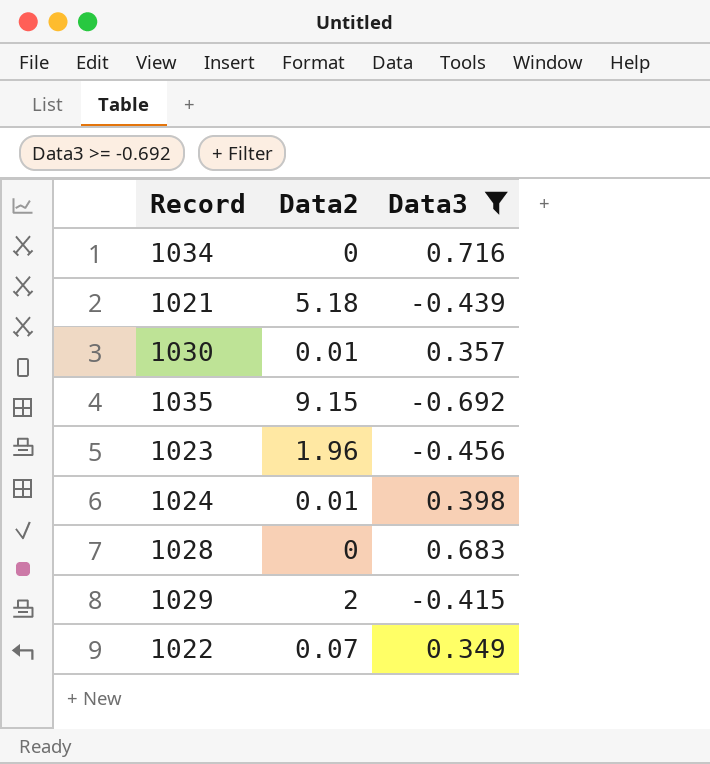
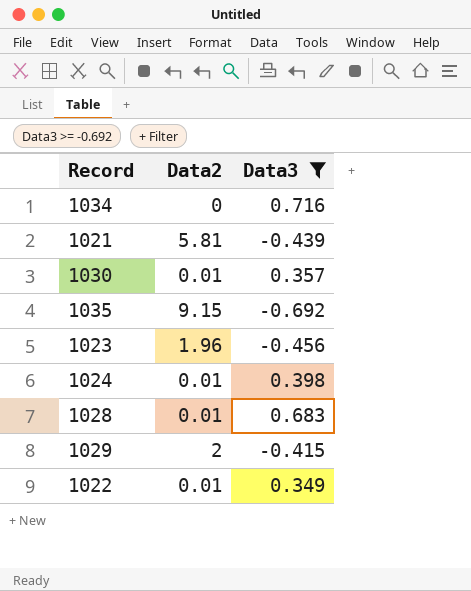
1021 | Data2: 5.18 -> 5.81
1028 | Data2: 0 -> 0.01
1022 | Data2: 0.07 -> 0.01

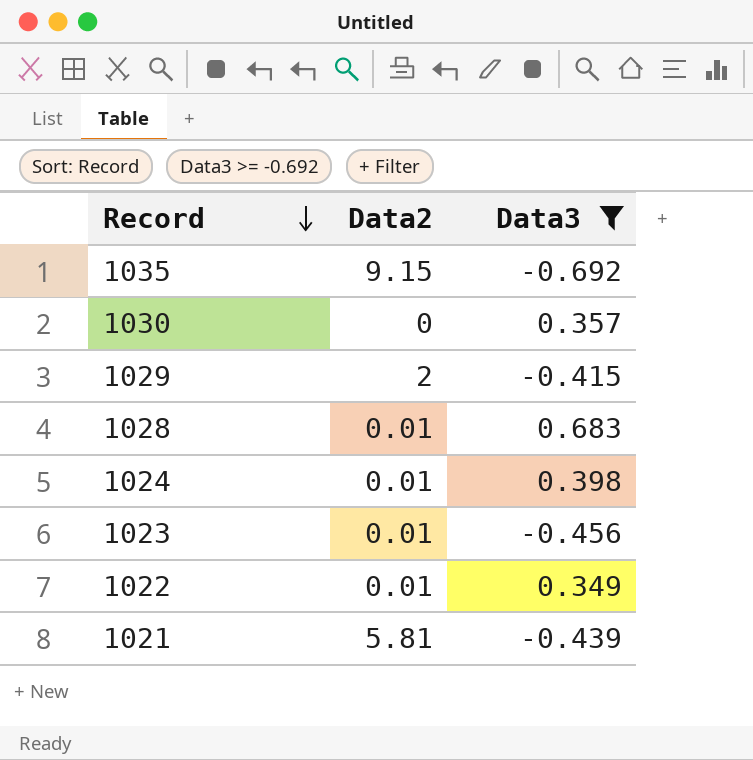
row order: none -> Record descending
row 1034: 0 | 0.716 -> none
1030 | Data2: 0.01 -> 0
1023 | Data2: 1.96 -> 0.01

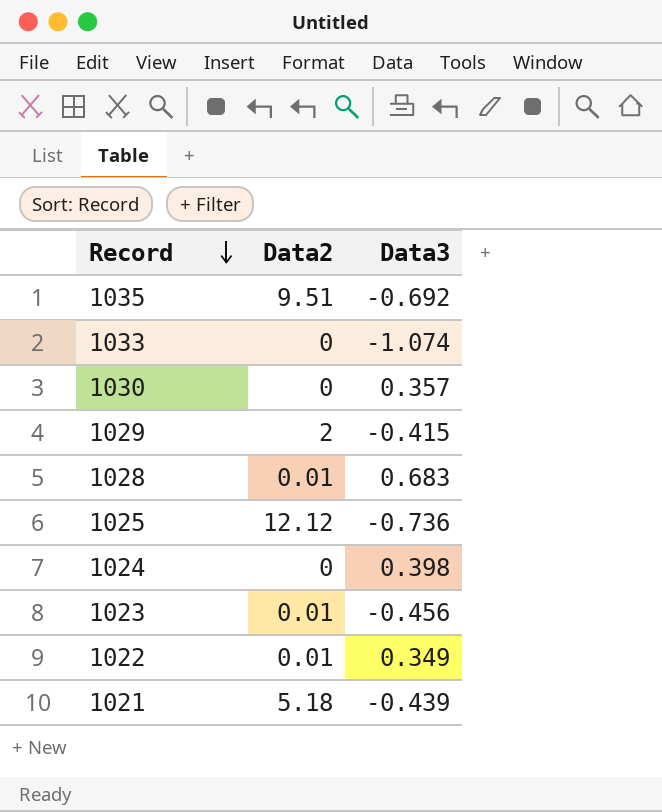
filter: Data3 >= -0.692 -> none
1035 | Data2: 9.15 -> 9.51
1024 | Data2: 0.01 -> 0
1021 | Data2: 5.81 -> 5.18

